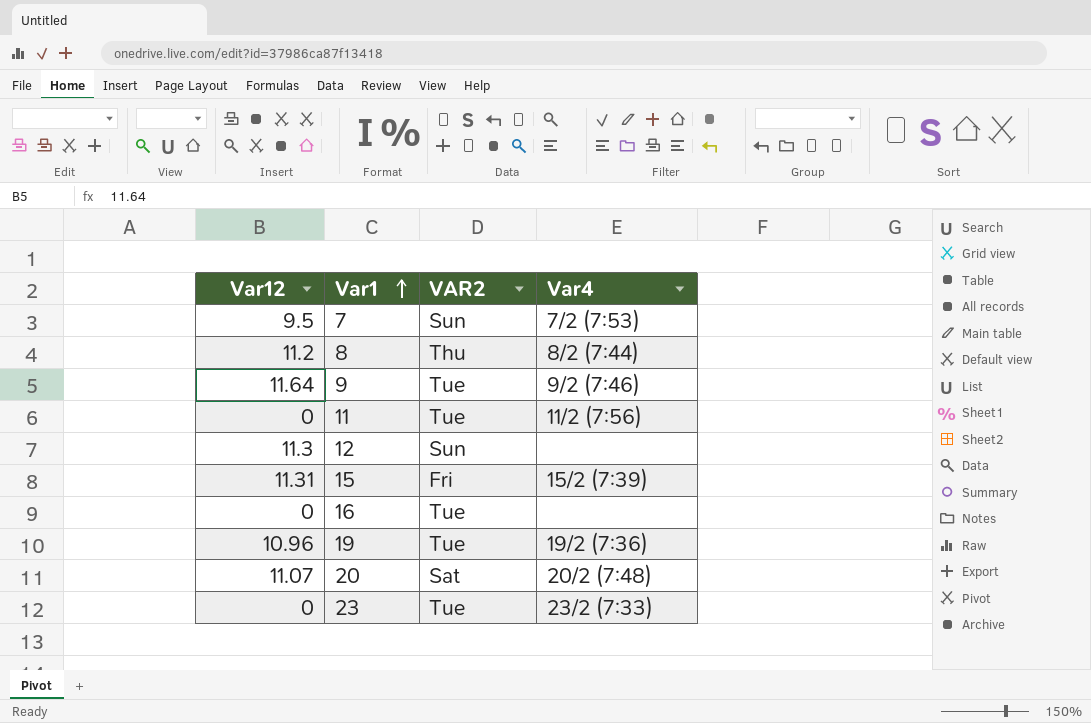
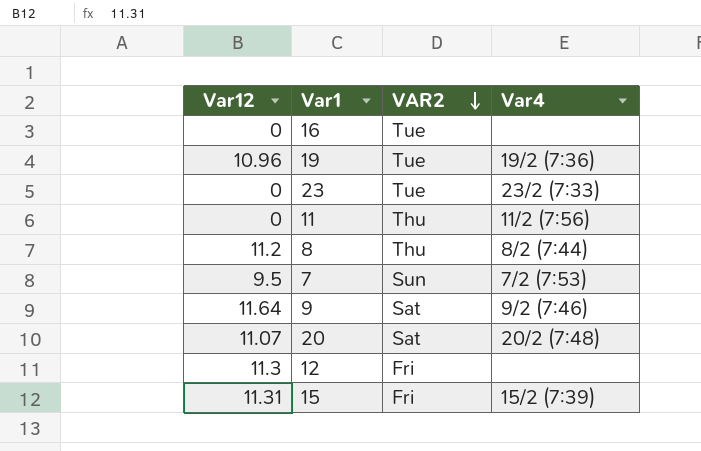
row order: Var1 ascending -> VAR2 descending
11 | VAR2: Tue -> Thu
9 | VAR2: Tue -> Sat
12 | VAR2: Sun -> Fri

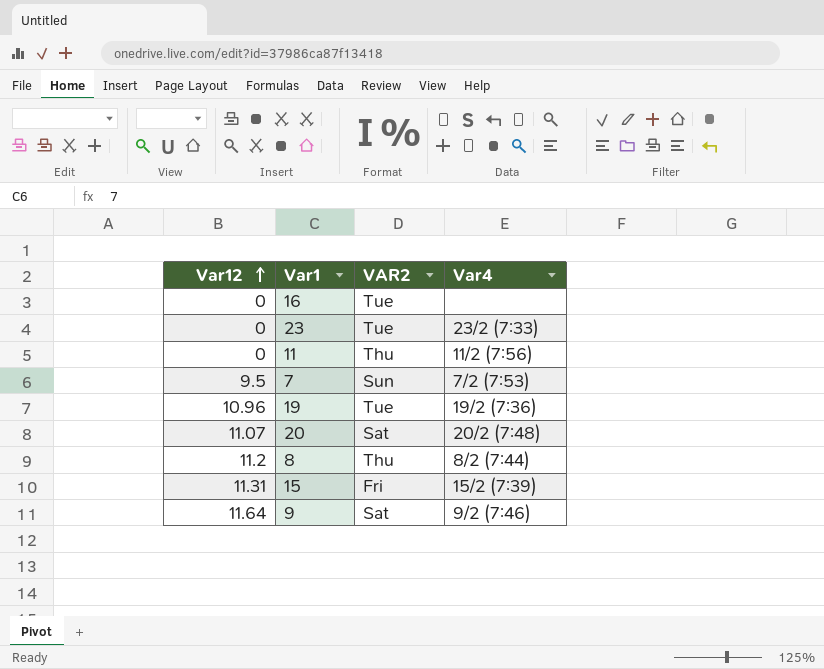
row order: VAR2 descending -> Var12 ascending
row 12: 11.3 | Fri | none -> none

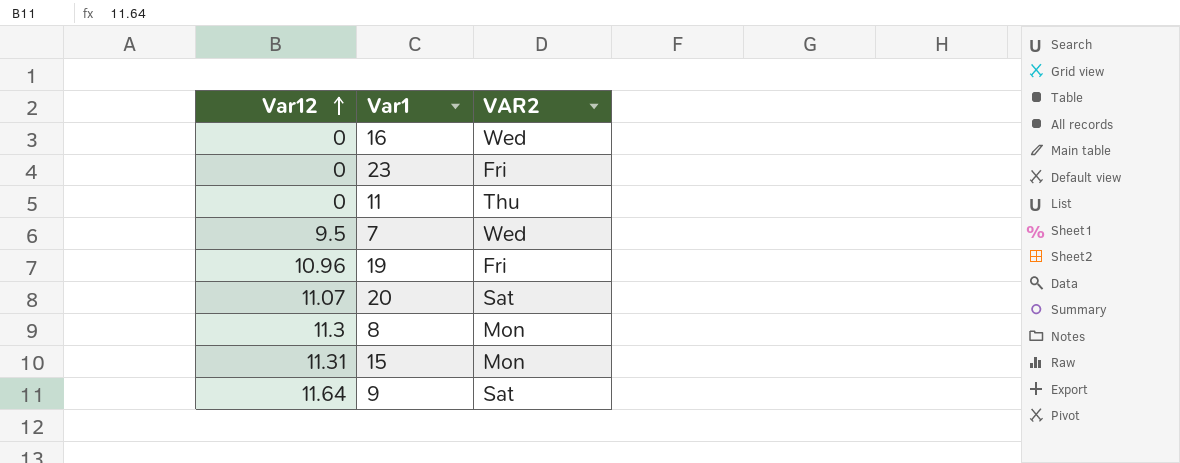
column Var4 | position: 4 -> none
16 | VAR2: Tue -> Wed
23 | VAR2: Tue -> Fri
7 | VAR2: Sun -> Wed
19 | VAR2: Tue -> Fri
8 | Var12: 11.2 -> 11.3
8 | VAR2: Thu -> Mon
15 | VAR2: Fri -> Mon

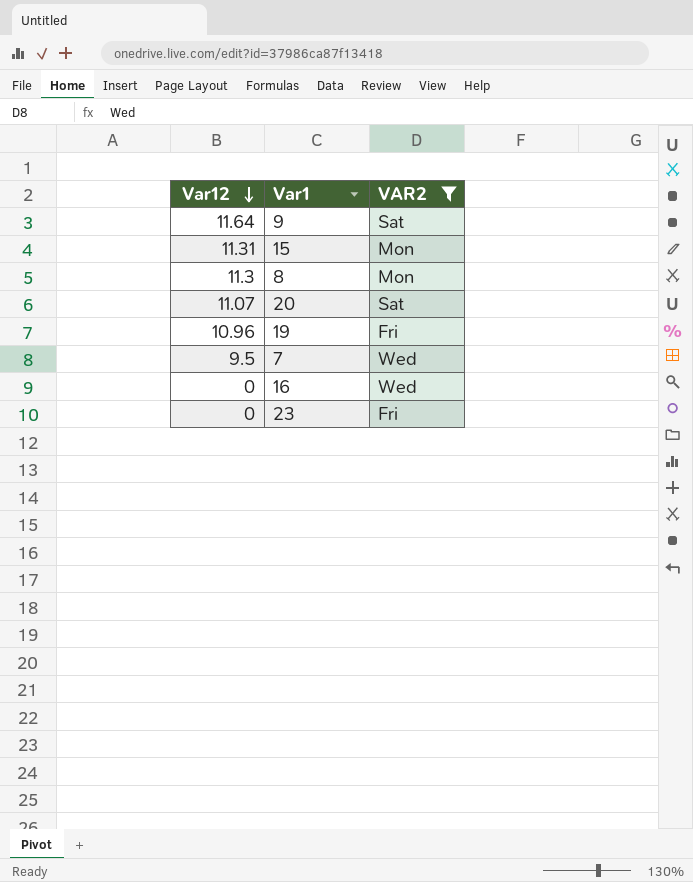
filter: none -> VAR2 != Thu
row order: Var12 ascending -> Var12 descending

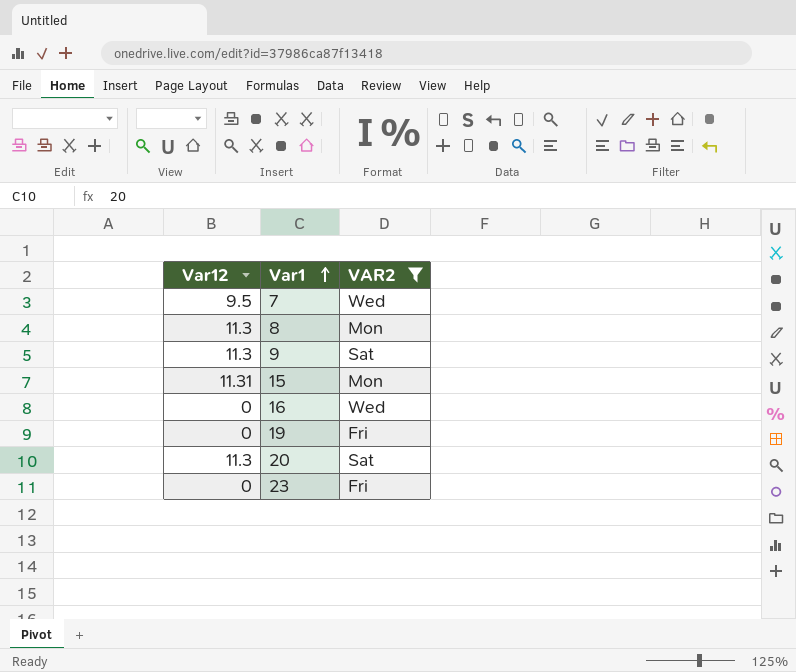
row order: Var12 descending -> Var1 ascending
9 | Var12: 11.64 -> 11.3
19 | Var12: 10.96 -> 0
20 | Var12: 11.07 -> 11.3

